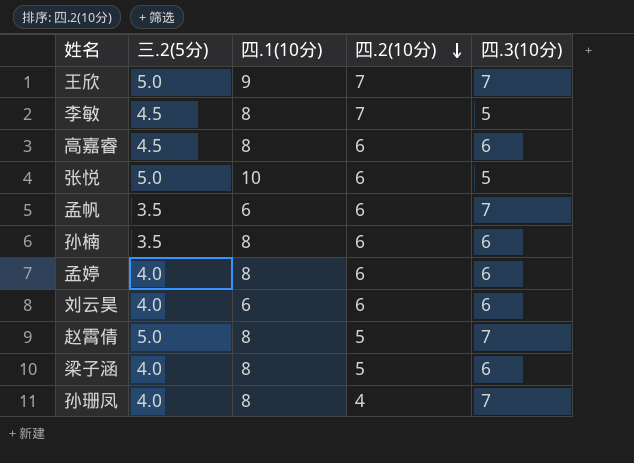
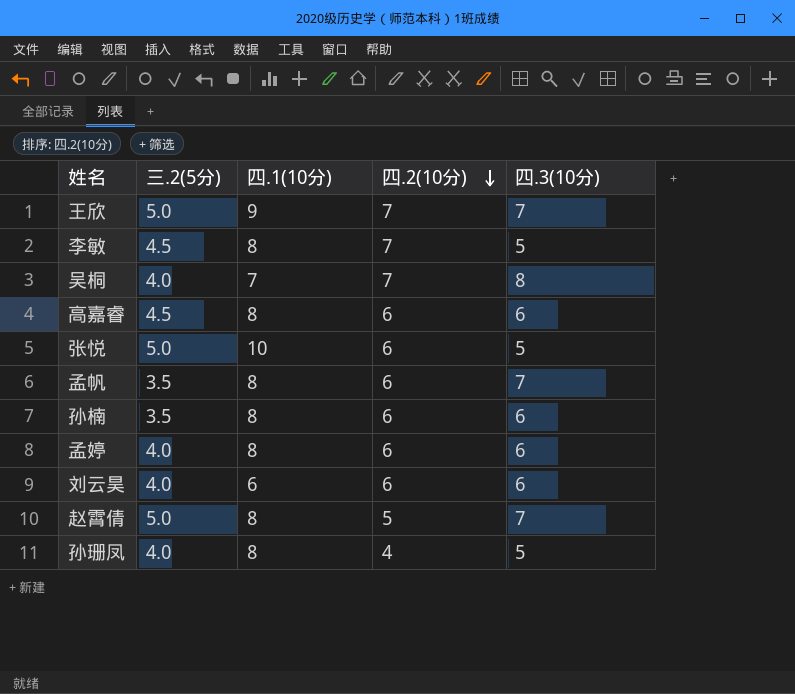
row 梁子涵: 4.0 | 8 | 5 | 6 -> none
row 吴桐: none -> 4.0 | 7 | 7 | 8
孟帆 | 四.1(10分): 6 -> 8
孙珊凤 | 四.3(10分): 7 -> 5

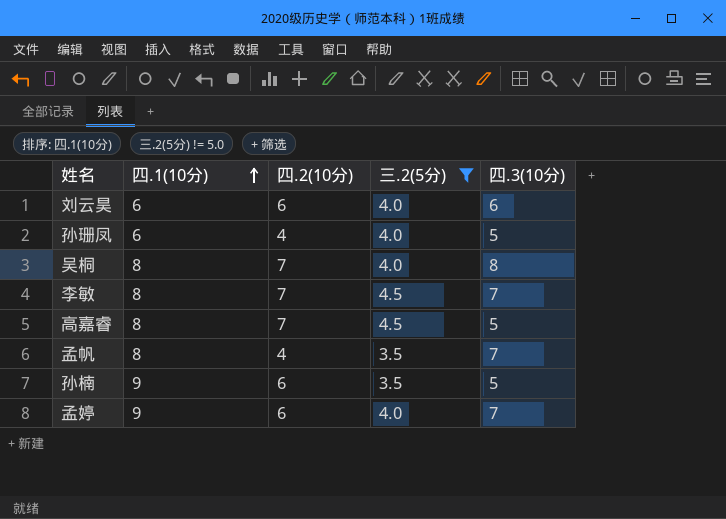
filter: none -> 三.2(5分) != 5.0
row order: 四.2(10分) descending -> 四.1(10分) ascending
column 三.2(5分) | position: 2 -> 4
孙珊凤 | 四.1(10分): 8 -> 6
吴桐 | 四.1(10分): 7 -> 8
李敏 | 四.3(10分): 5 -> 7
高嘉睿 | 四.2(10分): 6 -> 7
高嘉睿 | 四.3(10分): 6 -> 5
孟帆 | 四.2(10分): 6 -> 4
孙楠 | 四.1(10分): 8 -> 9
孙楠 | 四.3(10分): 6 -> 5
孟婷 | 四.1(10分): 8 -> 9
孟婷 | 四.3(10分): 6 -> 7

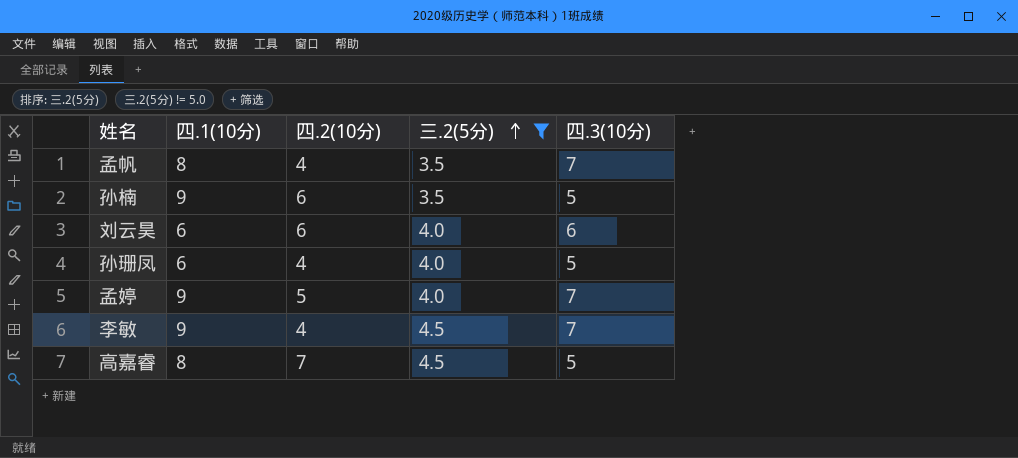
row order: 四.1(10分) ascending -> 三.2(5分) ascending
row 吴桐: 8 | 7 | 4.0 | 8 -> none
孟婷 | 四.2(10分): 6 -> 5
李敏 | 四.1(10分): 8 -> 9
李敏 | 四.2(10分): 7 -> 4

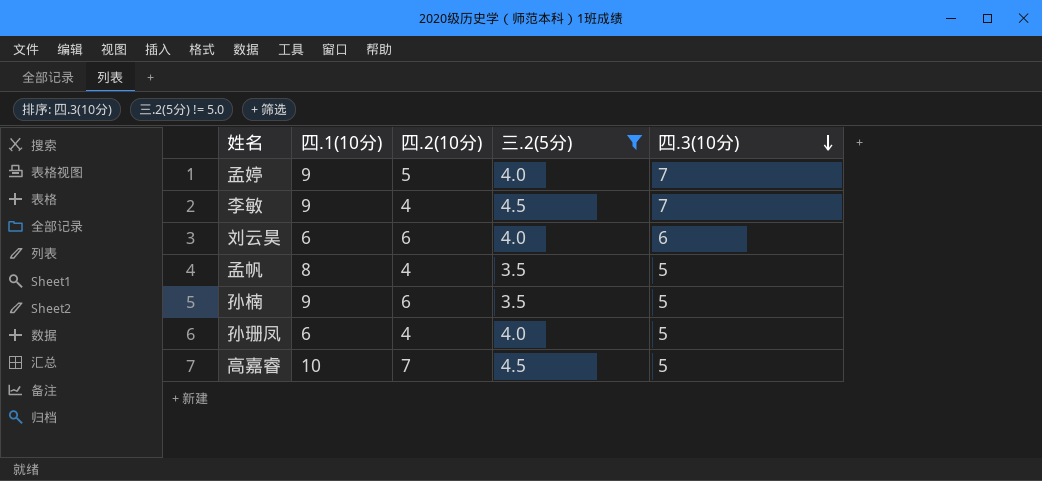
row order: 三.2(5分) ascending -> 四.3(10分) descending
孟帆 | 四.3(10分): 7 -> 5
高嘉睿 | 四.1(10分): 8 -> 10

